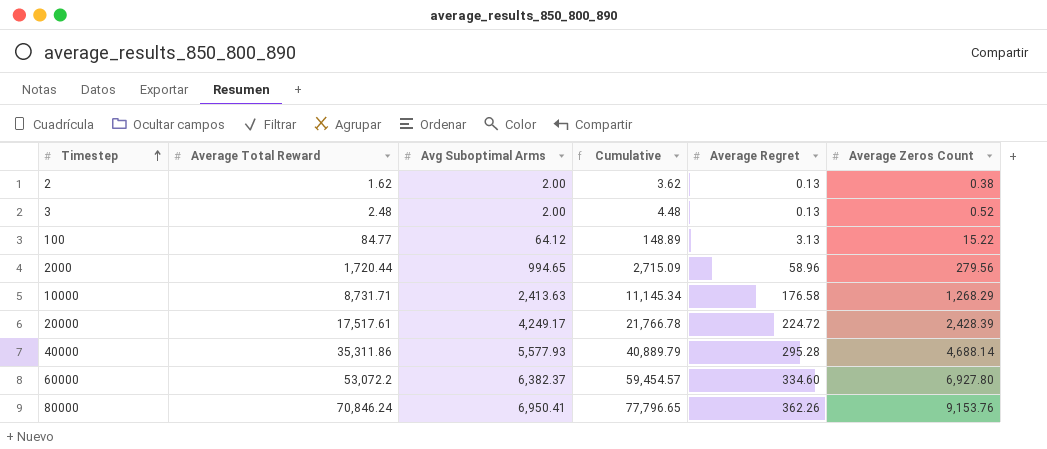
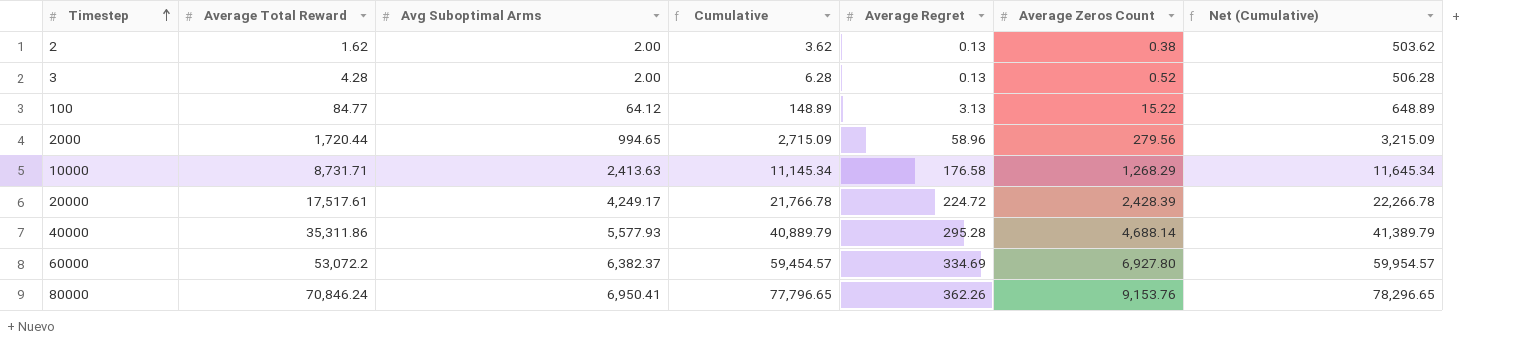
column Net (Cumulative) | formula: none -> [Cumulative] + 500
3 | Average Total Reward: 2.48 -> 4.28
3 | Cumulative: 4.48 -> 6.28
60000 | Average Regret: 334.60 -> 334.69

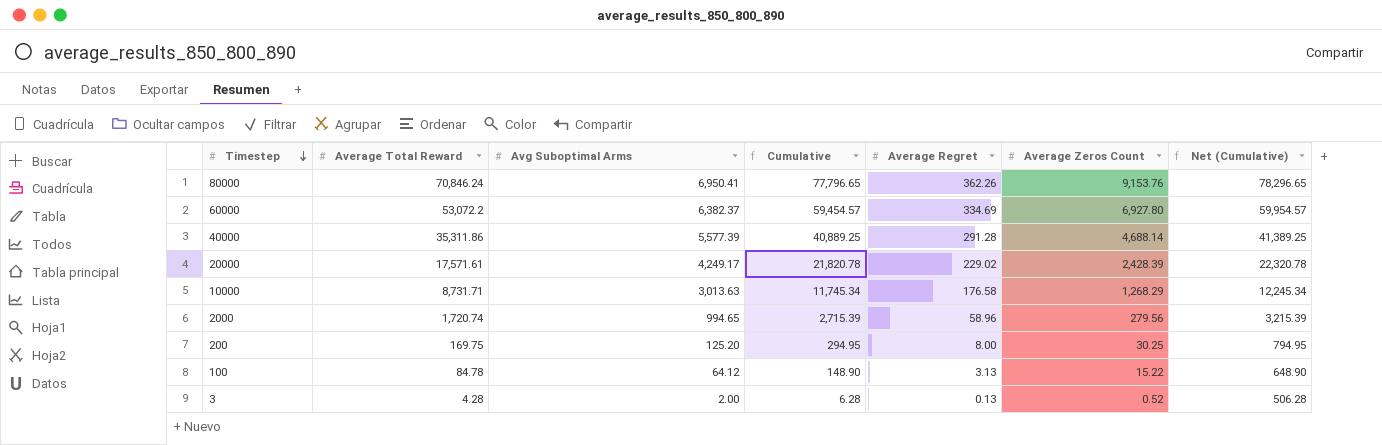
row order: Timestep ascending -> Timestep descending
row 2: 1.62 | 2.00 | 3.62 | 0.13 | 0.38 | 503.62 -> none
40000 | Avg Suboptimal Arms: 5,577.93 -> 5,577.39
40000 | Cumulative: 40,889.79 -> 40,889.25
40000 | Average Regret: 295.28 -> 291.28
40000 | Net (Cumulative): 41,389.79 -> 41,389.25
20000 | Average Total Reward: 17,517.61 -> 17,571.61
20000 | Cumulative: 21,766.78 -> 21,820.78
20000 | Average Regret: 224.72 -> 229.02
20000 | Net (Cumulative): 22,266.78 -> 22,320.78
10000 | Avg Suboptimal Arms: 2,413.63 -> 3,013.63
10000 | Cumulative: 11,145.34 -> 11,745.34
10000 | Net (Cumulative): 11,645.34 -> 12,245.34
2000 | Average Total Reward: 1,720.44 -> 1,720.74
2000 | Cumulative: 2,715.09 -> 2,715.39
2000 | Net (Cumulative): 3,215.09 -> 3,215.39
row 200: none -> 169.75 | 125.20 | 294.95 | 8.00 | 30.25 | 794.95
100 | Average Total Reward: 84.77 -> 84.78
100 | Cumulative: 148.89 -> 148.90
100 | Net (Cumulative): 648.89 -> 648.90

